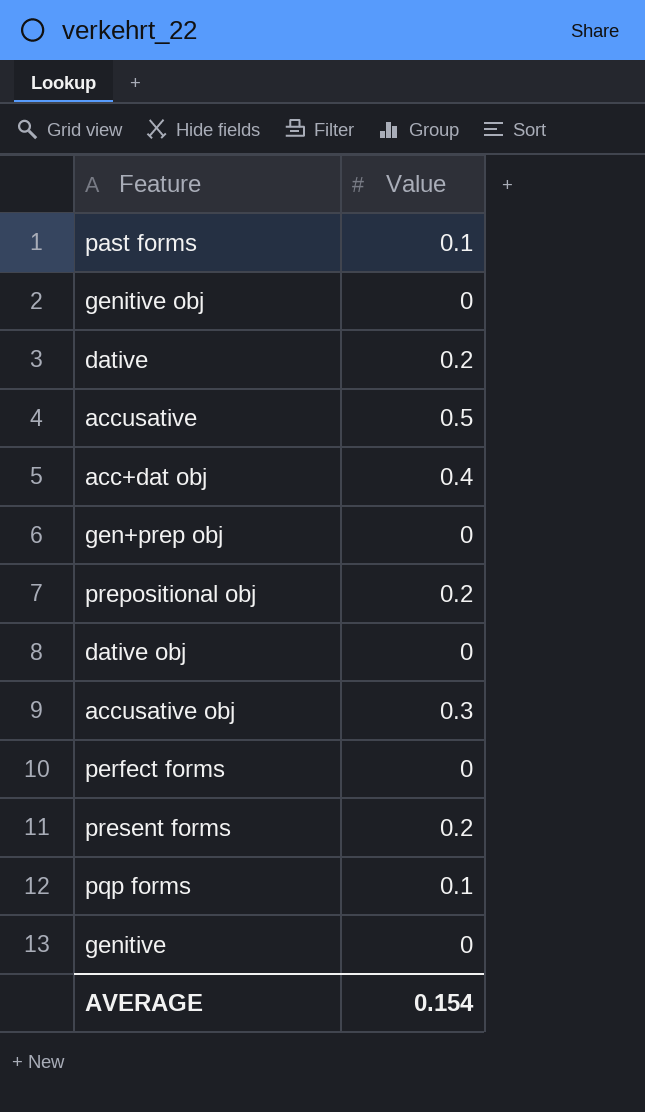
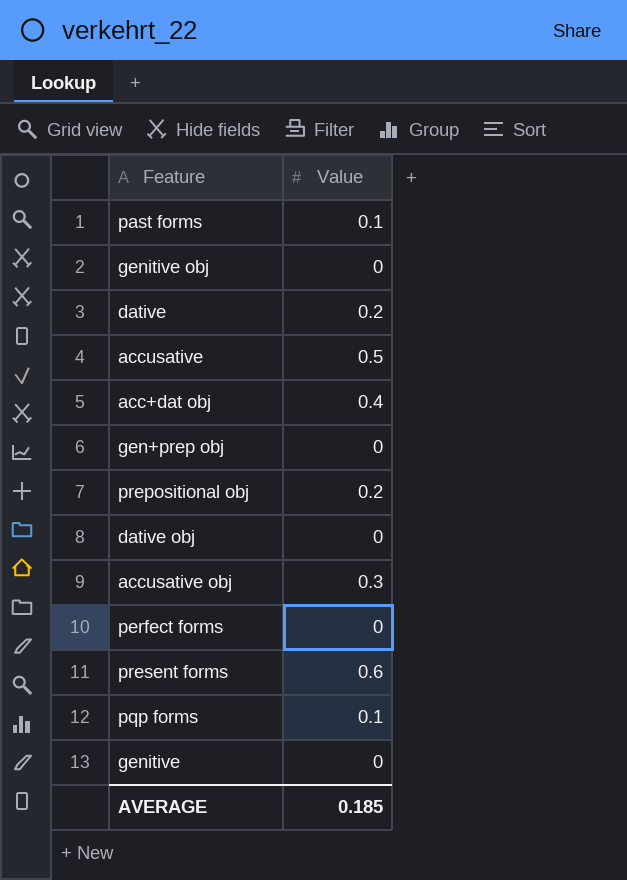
present forms | Value: 0.2 -> 0.6
AVERAGE | Value: 0.154 -> 0.185

